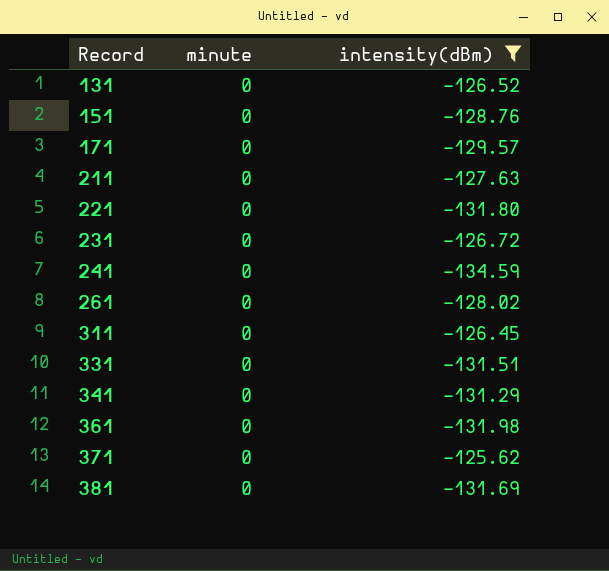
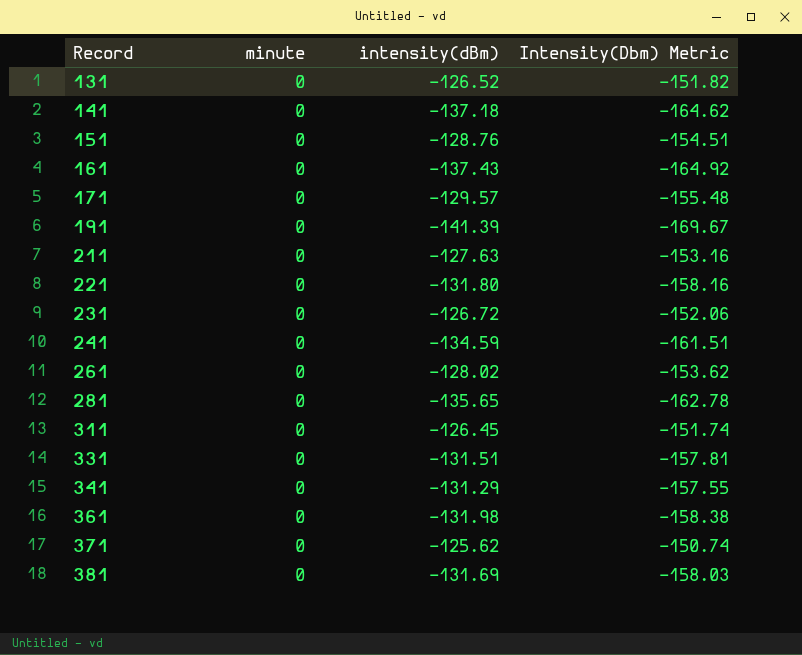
filter: intensity(dBm) >= -134.59 -> none
column Intensity(Dbm) Metric | formula: none -> [intensity(dBm)] * 1.2

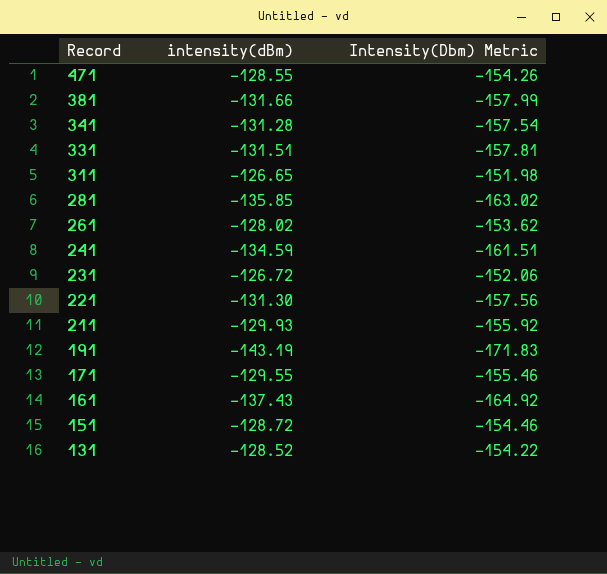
row order: Record ascending -> Record descending
column minute | position: 2 -> none
row 141: 0 | -137.18 | -164.62 -> none
row 361: 0 | -131.98 | -158.38 -> none
row 371: 0 | -125.62 | -150.74 -> none
row 471: none -> -128.55 | -154.26
381 | intensity(dBm): -131.69 -> -131.66
381 | Intensity(Dbm) Metric: -158.03 -> -157.99
341 | intensity(dBm): -131.29 -> -131.28
341 | Intensity(Dbm) Metric: -157.55 -> -157.54
311 | intensity(dBm): -126.45 -> -126.65
311 | Intensity(Dbm) Metric: -151.74 -> -151.98
281 | intensity(dBm): -135.65 -> -135.85
281 | Intensity(Dbm) Metric: -162.78 -> -163.02
221 | intensity(dBm): -131.80 -> -131.30
221 | Intensity(Dbm) Metric: -158.16 -> -157.56
211 | intensity(dBm): -127.63 -> -129.93
211 | Intensity(Dbm) Metric: -153.16 -> -155.92
191 | intensity(dBm): -141.39 -> -143.19
191 | Intensity(Dbm) Metric: -169.67 -> -171.83
171 | intensity(dBm): -129.57 -> -129.55
171 | Intensity(Dbm) Metric: -155.48 -> -155.46
151 | intensity(dBm): -128.76 -> -128.72
151 | Intensity(Dbm) Metric: -154.51 -> -154.46
131 | intensity(dBm): -126.52 -> -128.52
131 | Intensity(Dbm) Metric: -151.82 -> -154.22

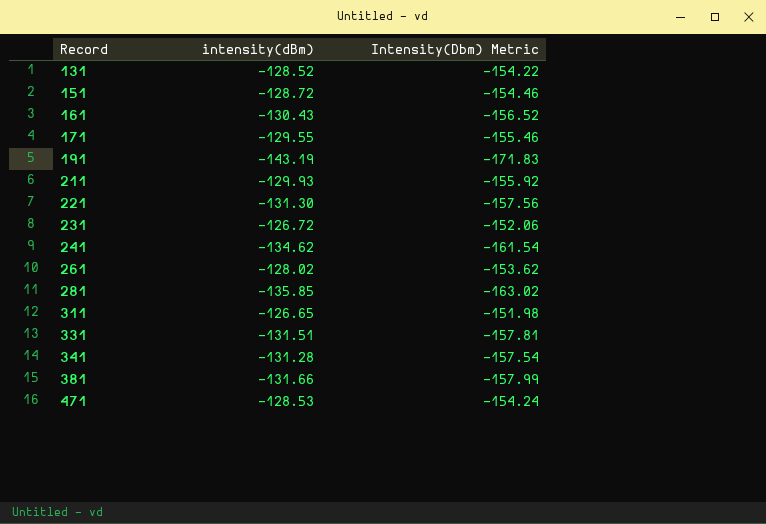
row order: Record descending -> Record ascending
161 | intensity(dBm): -137.43 -> -130.43
161 | Intensity(Dbm) Metric: -164.92 -> -156.52
241 | intensity(dBm): -134.59 -> -134.62
241 | Intensity(Dbm) Metric: -161.51 -> -161.54
471 | intensity(dBm): -128.55 -> -128.53
471 | Intensity(Dbm) Metric: -154.26 -> -154.24

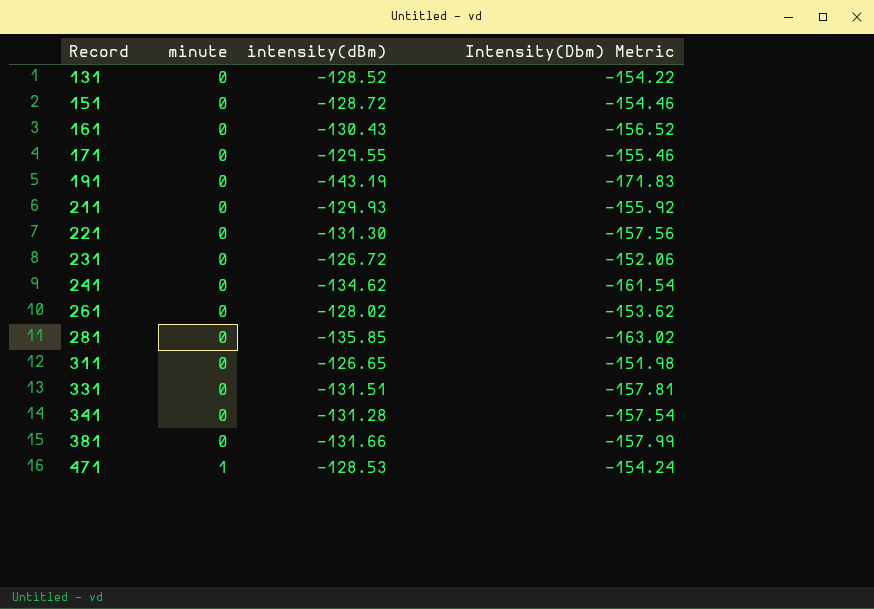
column minute | position: none -> 2

